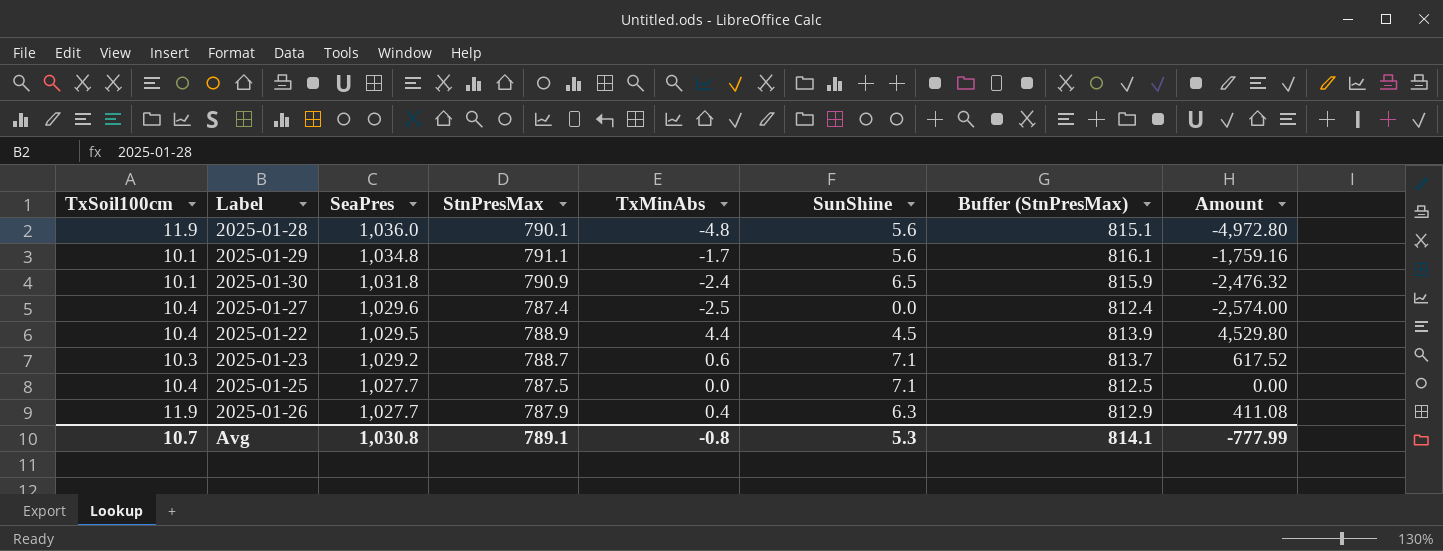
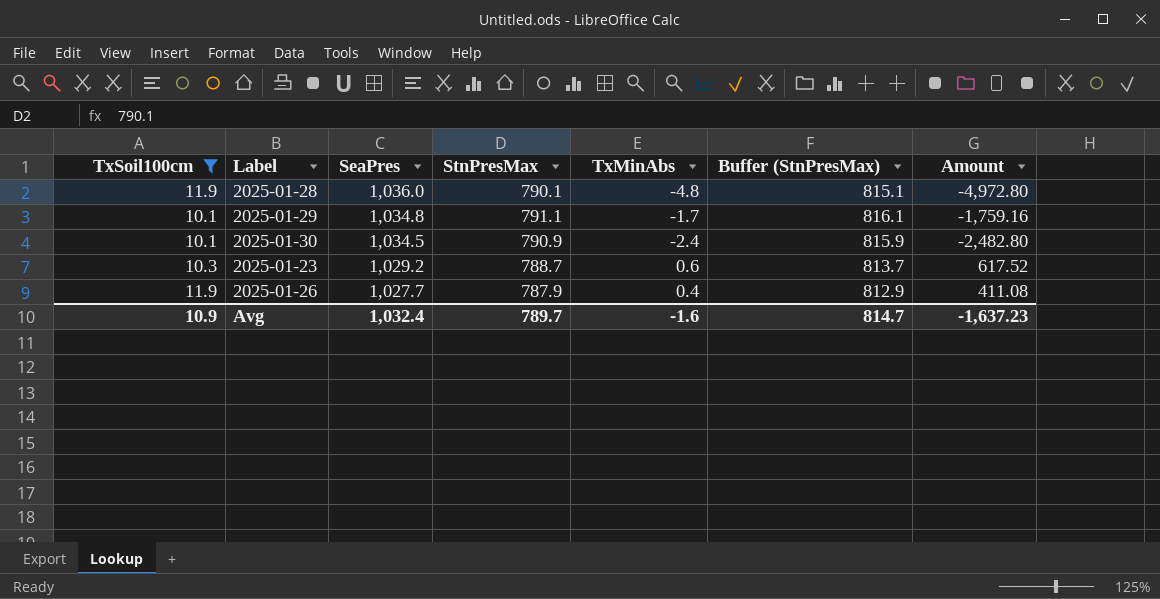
filter: none -> TxSoil100cm != 10.4
column SunShine | position: 6 -> none
2025-01-30 | SeaPres: 1,031.8 -> 1,034.5
2025-01-30 | Amount: -2,476.32 -> -2,482.80
Avg | TxSoil100cm: 10.7 -> 10.9
Avg | SeaPres: 1,030.8 -> 1,032.4
Avg | StnPresMax: 789.1 -> 789.7
Avg | TxMinAbs: -0.8 -> -1.6
Avg | Buffer (StnPresMax): 814.1 -> 814.7
Avg | Amount: -777.99 -> -1,637.23

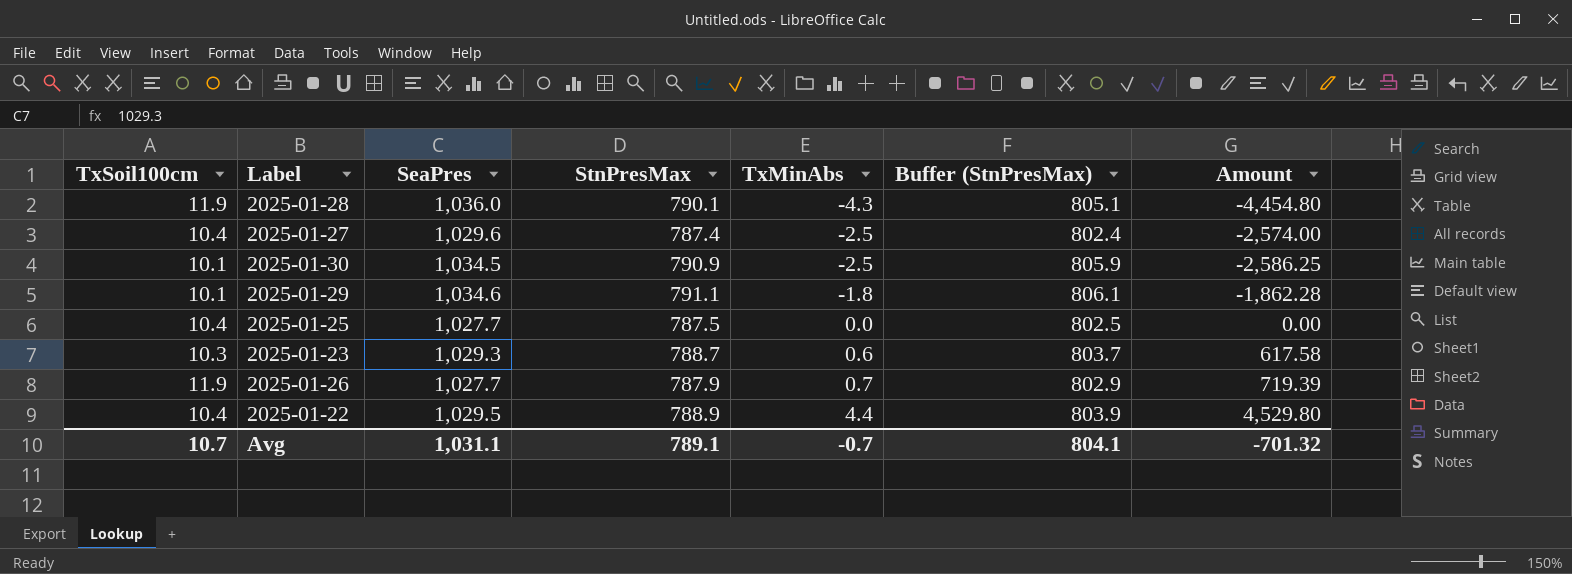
filter: TxSoil100cm != 10.4 -> none
row order: SeaPres descending -> TxMinAbs ascending
column Buffer (StnPresMax) | formula: [StnPresMax] + 25 -> [StnPresMax] + 15
2025-01-28 | TxMinAbs: -4.8 -> -4.3
2025-01-28 | Amount: -4,972.80 -> -4,454.80
2025-01-30 | TxMinAbs: -2.4 -> -2.5
2025-01-30 | Amount: -2,482.80 -> -2,586.25
2025-01-29 | SeaPres: 1,034.8 -> 1,034.6
2025-01-29 | TxMinAbs: -1.7 -> -1.8
2025-01-29 | Amount: -1,759.16 -> -1,862.28
2025-01-23 | SeaPres: 1,029.2 -> 1,029.3
2025-01-23 | Amount: 617.52 -> 617.58
2025-01-26 | TxMinAbs: 0.4 -> 0.7
2025-01-26 | Amount: 411.08 -> 719.39
Avg | TxSoil100cm: 10.9 -> 10.7
Avg | SeaPres: 1,032.4 -> 1,031.1
Avg | StnPresMax: 789.7 -> 789.1
Avg | TxMinAbs: -1.6 -> -0.7
Avg | Buffer (StnPresMax): 814.7 -> 804.1
Avg | Amount: -1,637.23 -> -701.32

